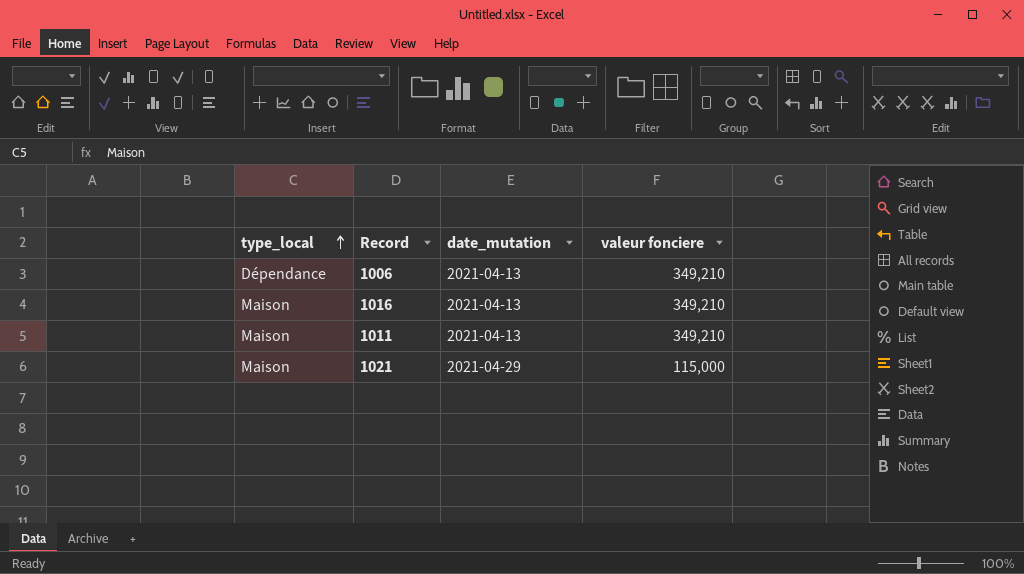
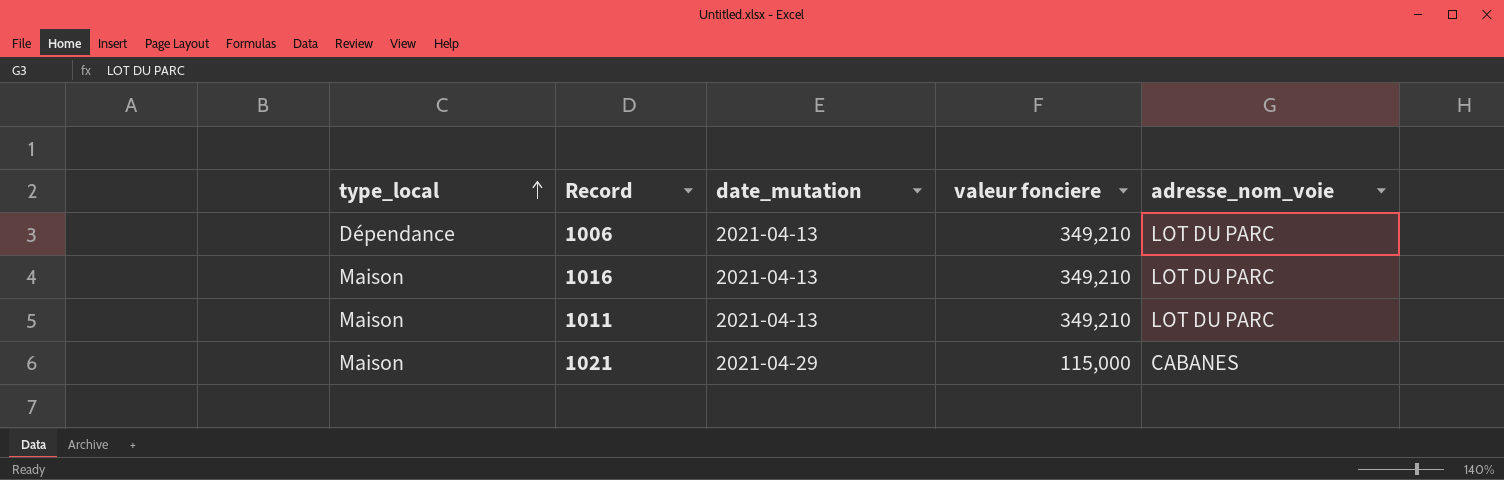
column adresse_nom_voie | position: none -> 5

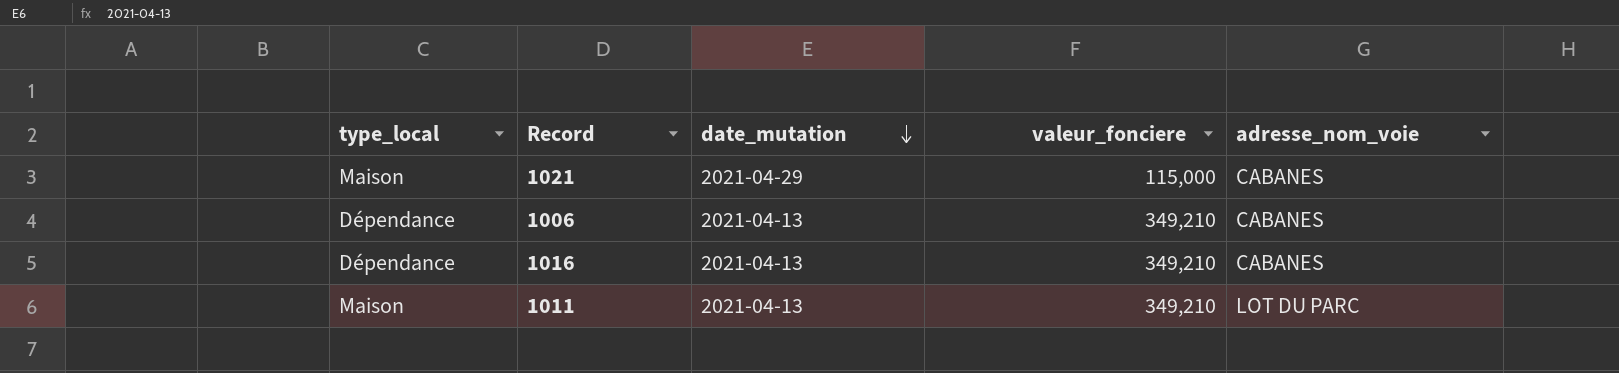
row order: type_local ascending -> date_mutation descending
column name: valeur fonciere -> valeur_fonciere
1006 | adresse_nom_voie: LOT DU PARC -> CABANES
1016 | type_local: Maison -> Dépendance
1016 | adresse_nom_voie: LOT DU PARC -> CABANES

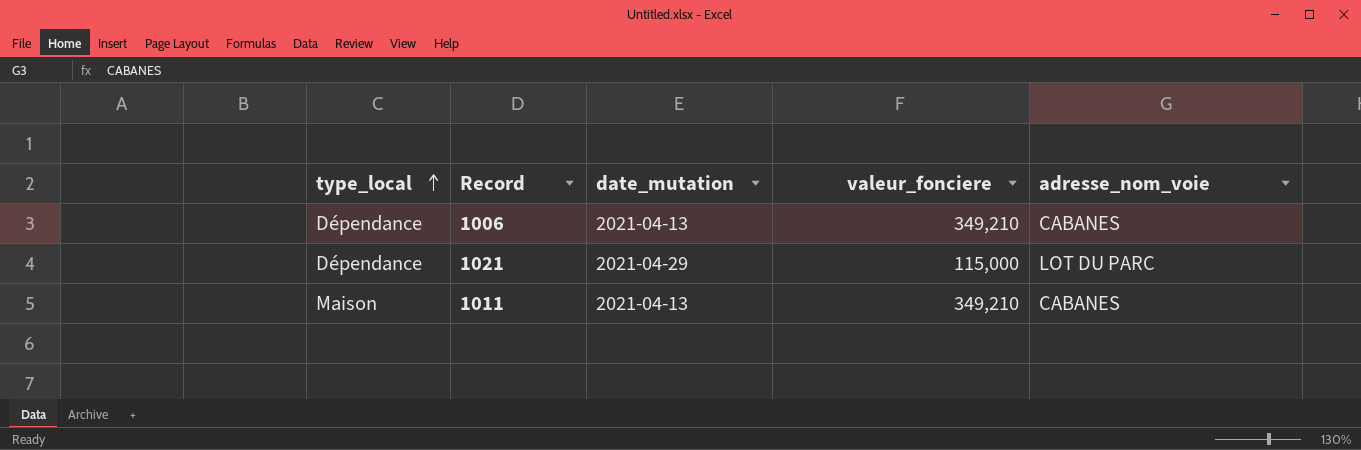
row order: date_mutation descending -> type_local ascending
row 1016: Dépendance | 2021-04-13 | 349,210 | CABANES -> none
1021 | type_local: Maison -> Dépendance
1021 | adresse_nom_voie: CABANES -> LOT DU PARC
1011 | adresse_nom_voie: LOT DU PARC -> CABANES

